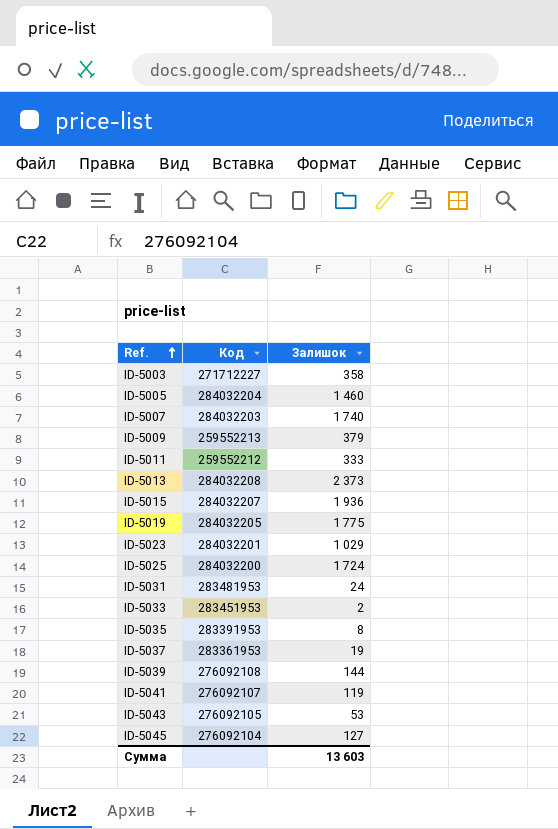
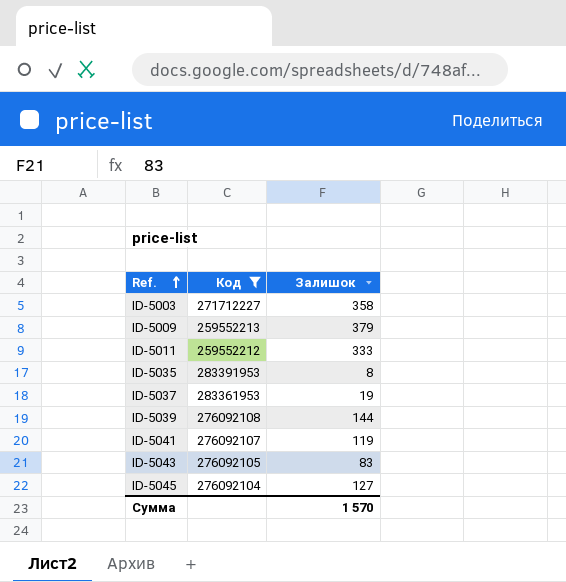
filter: none -> Код <= 283391953
ID-5043 | Залишок: 53 -> 83
Сумма | Залишок: 13 603 -> 1 570

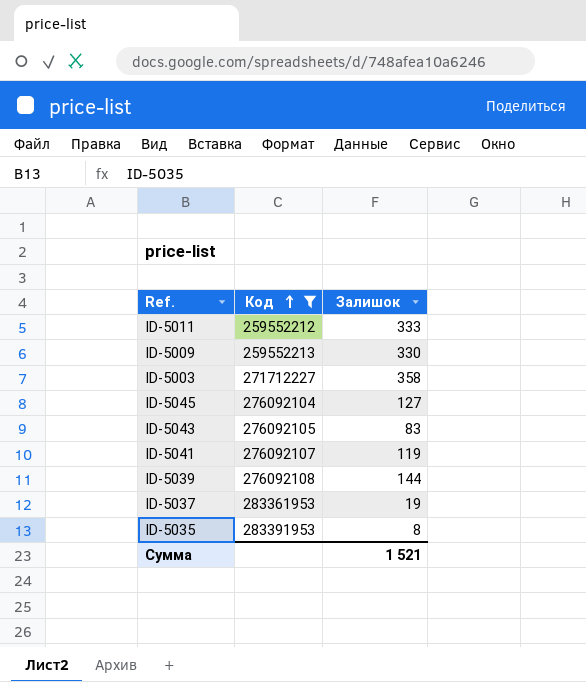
row order: Ref. ascending -> Код ascending
ID-5009 | Залишок: 379 -> 330
Сумма | Залишок: 1 570 -> 1 521

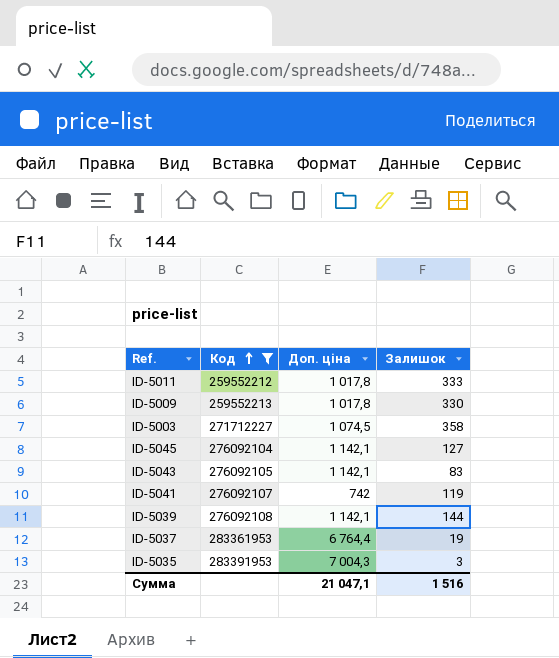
column Доп. ціна | position: none -> 3
ID-5035 | Залишок: 8 -> 3
Сумма | Залишок: 1 521 -> 1 516

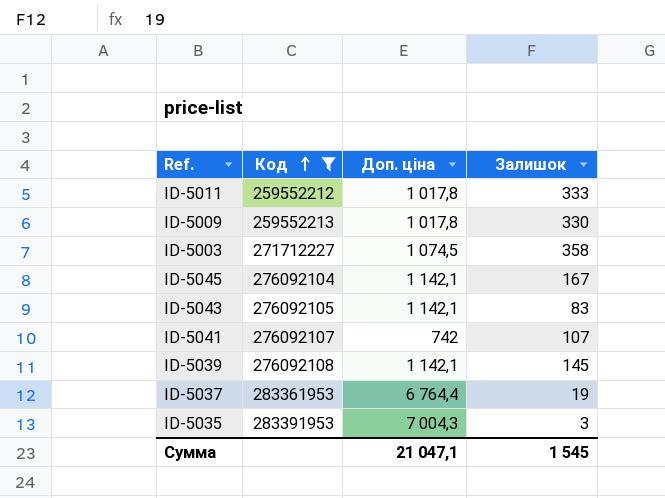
ID-5045 | Залишок: 127 -> 167
ID-5041 | Залишок: 119 -> 107
ID-5039 | Залишок: 144 -> 145
Сумма | Залишок: 1 516 -> 1 545

